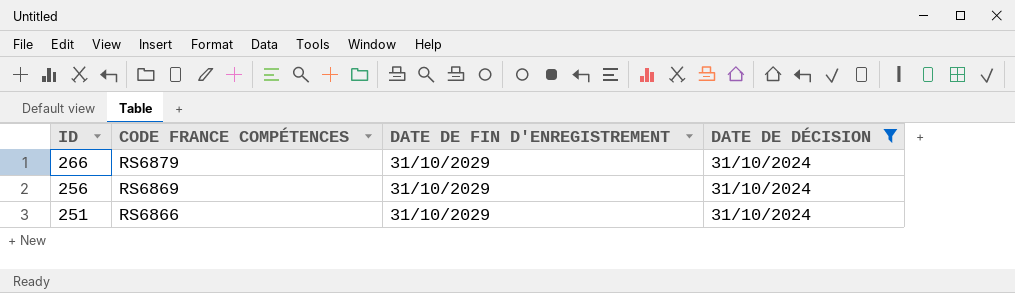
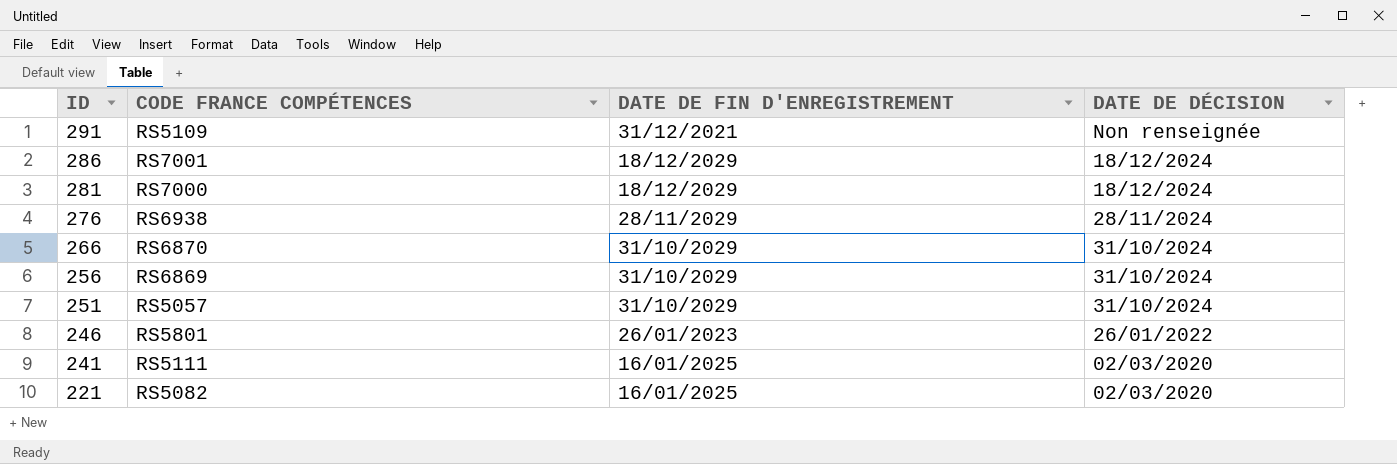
filter: DATE DE DÉCISION = 31/10/2024 -> none
266 | CODE FRANCE COMPÉTENCES: RS6879 -> RS6870
251 | CODE FRANCE COMPÉTENCES: RS6866 -> RS5057

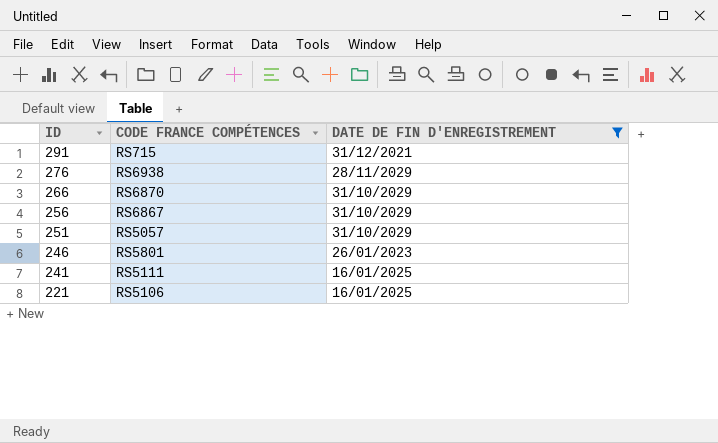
filter: none -> DATE DE FIN D'ENREGISTREMENT != 18/12/2029
column DATE DE DÉCISION | position: 4 -> none
291 | CODE FRANCE COMPÉTENCES: RS5109 -> RS715
256 | CODE FRANCE COMPÉTENCES: RS6869 -> RS6867
221 | CODE FRANCE COMPÉTENCES: RS5082 -> RS5106

